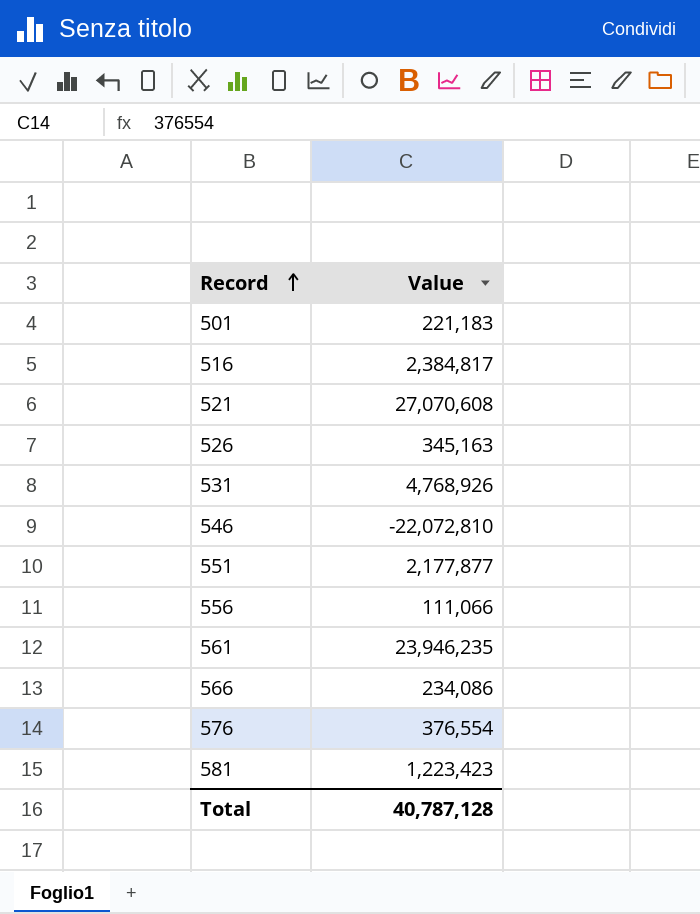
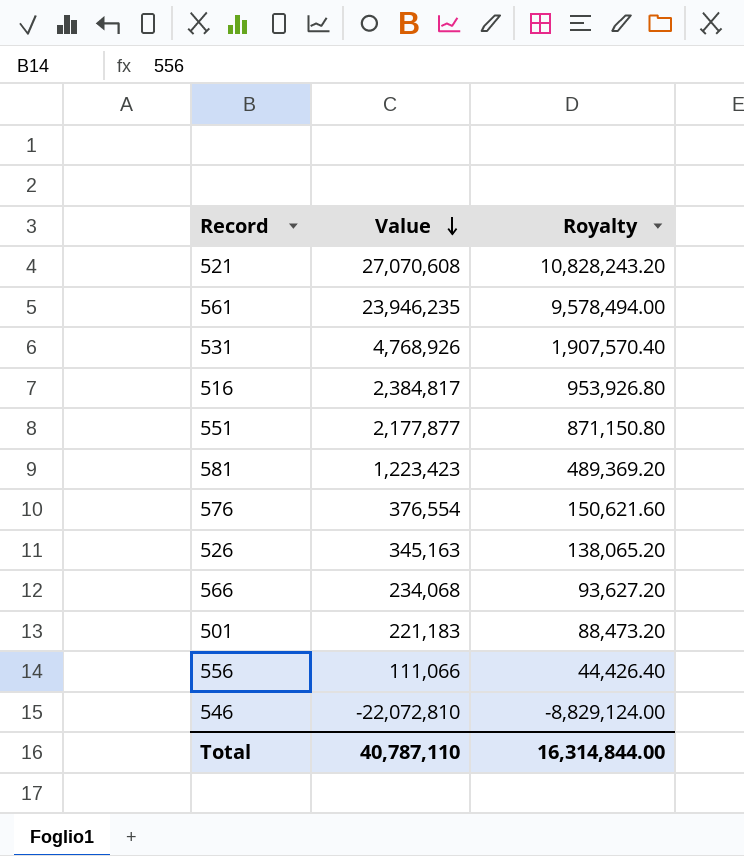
row order: Record ascending -> Value descending
column Royalty | formula: none -> [Value] * 0.4
566 | Value: 234,086 -> 234,068
Total | Value: 40,787,128 -> 40,787,110

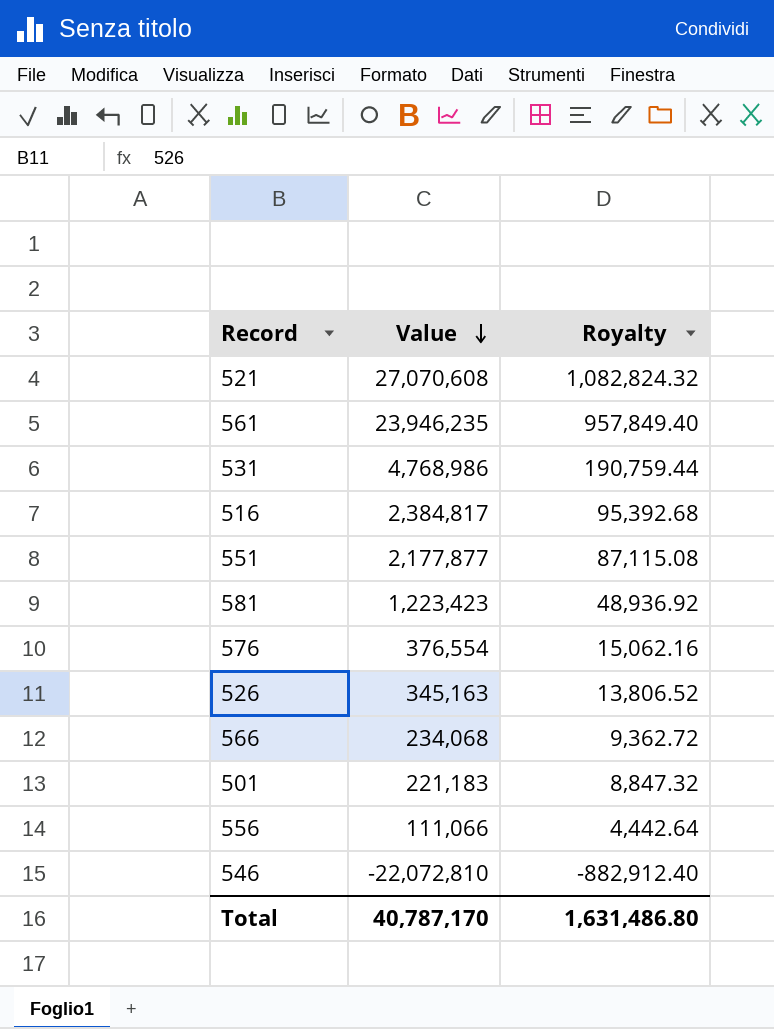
column Royalty | formula: [Value] * 0.4 -> [Value] * 0.04
531 | Value: 4,768,926 -> 4,768,986
Total | Value: 40,787,110 -> 40,787,170
Total | Royalty: 16,314,844.00 -> 1,631,486.80

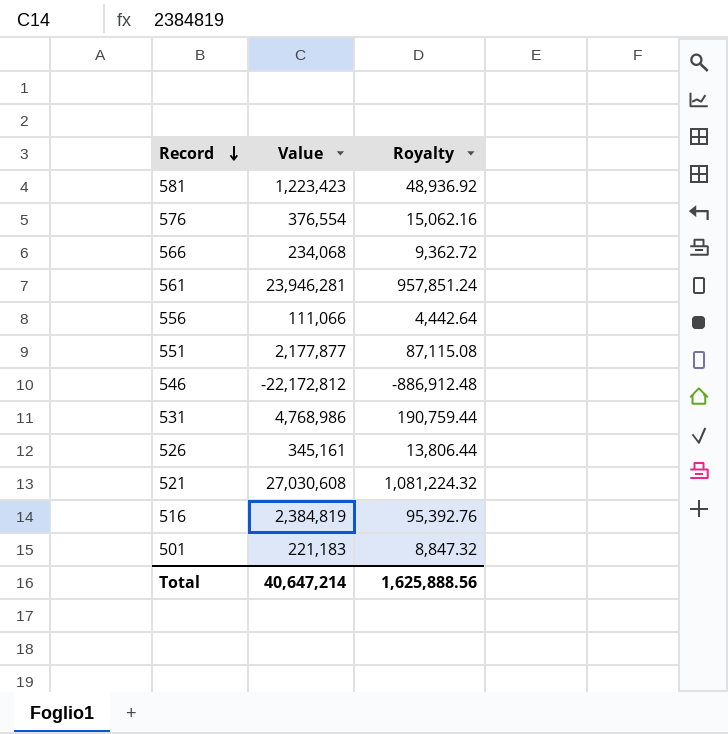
row order: Value descending -> Record descending
561 | Value: 23,946,235 -> 23,946,281
561 | Royalty: 957,849.40 -> 957,851.24
546 | Value: -22,072,810 -> -22,172,812
546 | Royalty: -882,912.40 -> -886,912.48
526 | Value: 345,163 -> 345,161
526 | Royalty: 13,806.52 -> 13,806.44
521 | Value: 27,070,608 -> 27,030,608
521 | Royalty: 1,082,824.32 -> 1,081,224.32
516 | Value: 2,384,817 -> 2,384,819
516 | Royalty: 95,392.68 -> 95,392.76
Total | Value: 40,787,170 -> 40,647,214
Total | Royalty: 1,631,486.80 -> 1,625,888.56

